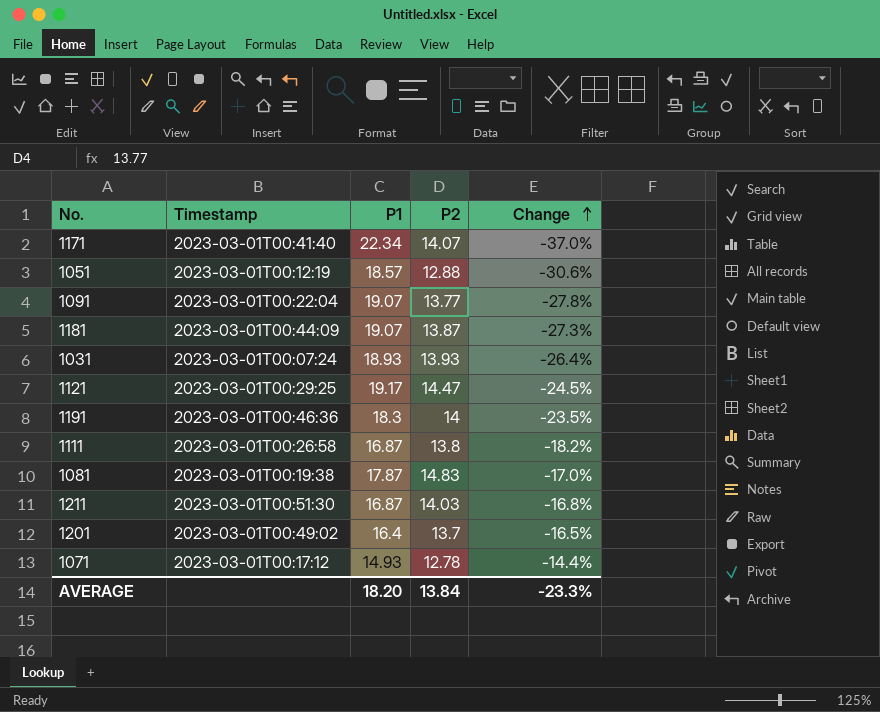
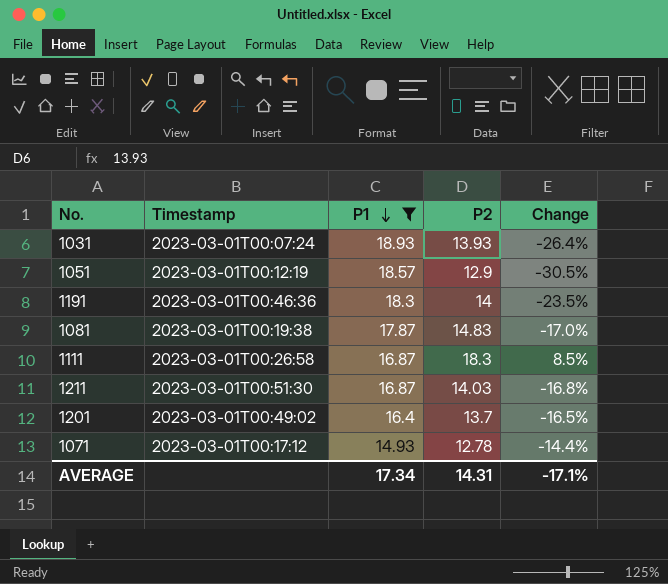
filter: none -> P1 <= 18.93
row order: Change ascending -> P1 descending
1051 | P2: 12.88 -> 12.9
1051 | Change: -30.6% -> -30.5%
1111 | P2: 13.8 -> 18.3
1111 | Change: -18.2% -> 8.5%
AVERAGE | P1: 18.20 -> 17.34
AVERAGE | P2: 13.84 -> 14.31
AVERAGE | Change: -23.3% -> -17.1%

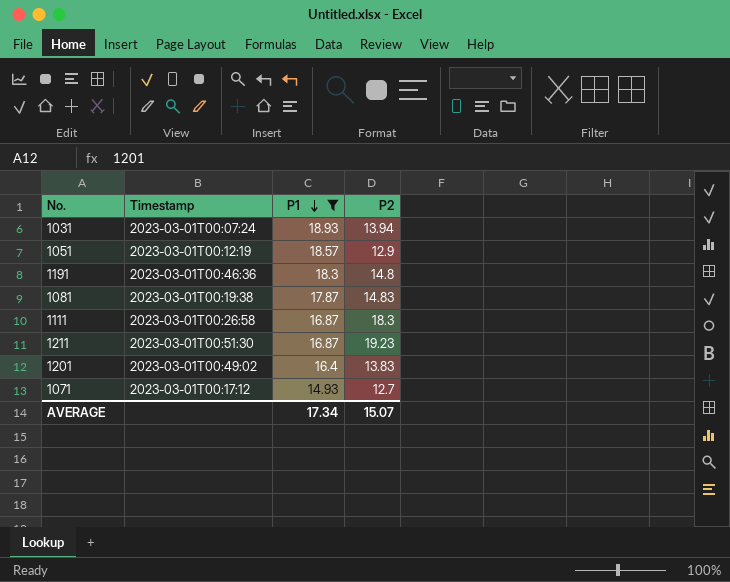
column Change | formula: ([P2] - [P1]) / [P1] -> none
1031 | P2: 13.93 -> 13.94
1191 | P2: 14 -> 14.8
1211 | P2: 14.03 -> 19.23
1201 | P2: 13.7 -> 13.83
1071 | P2: 12.78 -> 12.7
AVERAGE | P2: 14.31 -> 15.07

